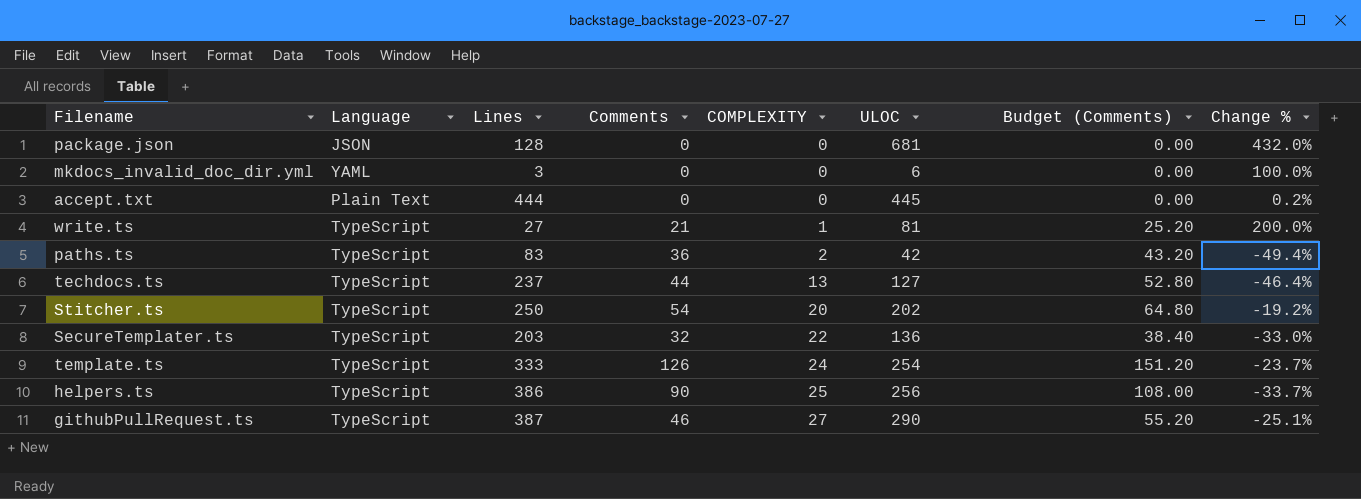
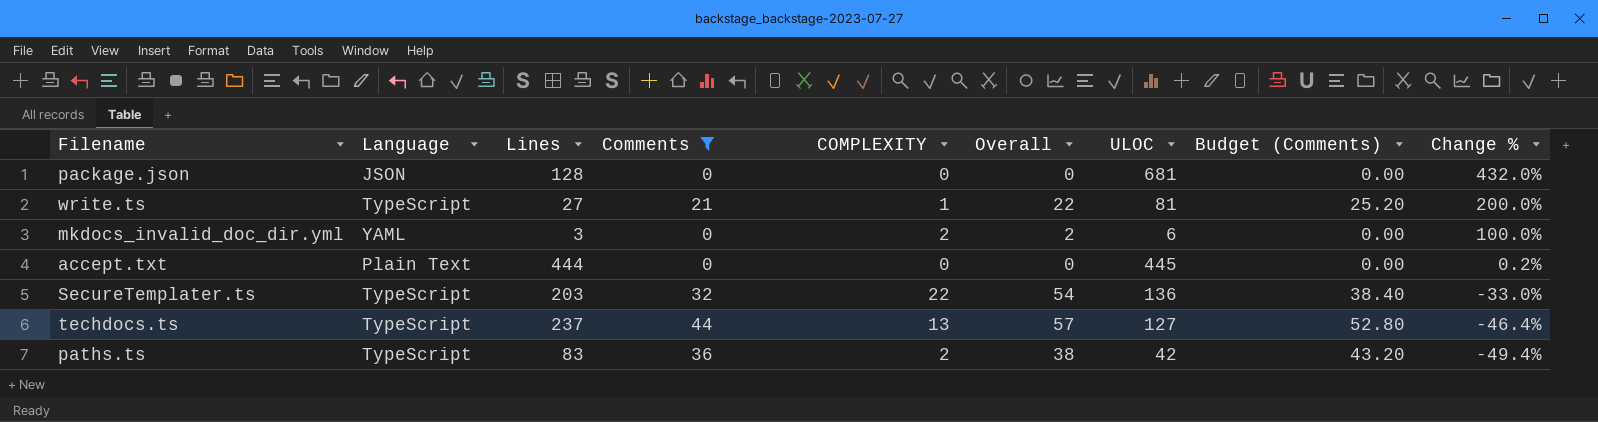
filter: none -> Comments <= 44
row order: COMPLEXITY ascending -> Change % descending
column Overall | formula: none -> [Comments] + [COMPLEXITY]
mkdocs_invalid_doc_dir.yml | COMPLEXITY: 0 -> 2

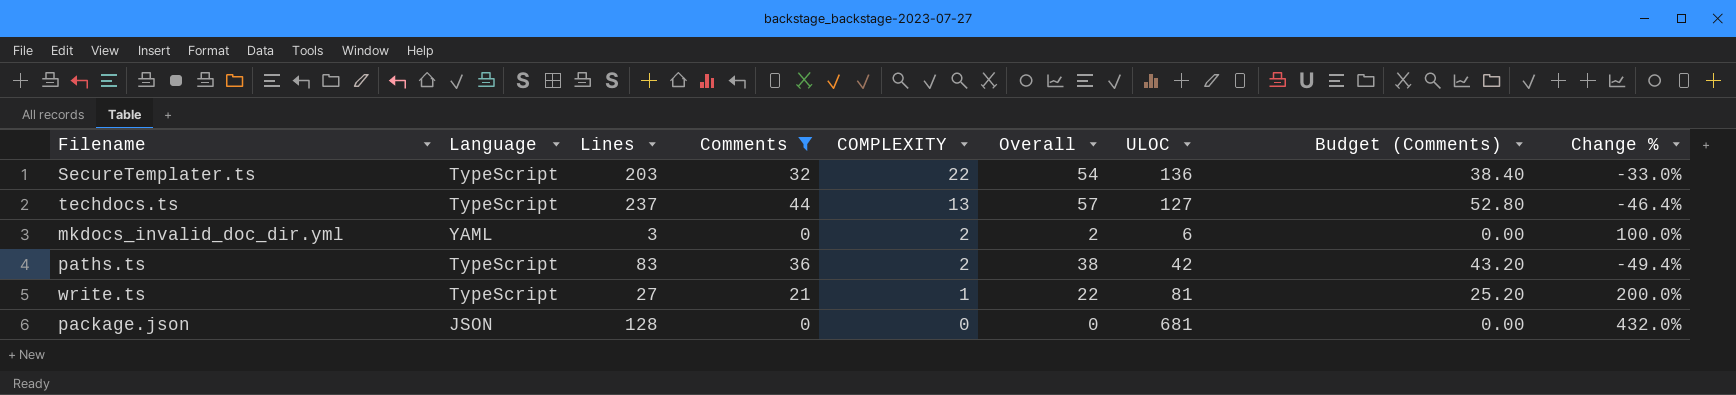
row order: Change % descending -> COMPLEXITY descending
row accept.txt: Plain Text | 444 | 0 | 0 | 0 | 445 | 0.00 | 0.2% -> none

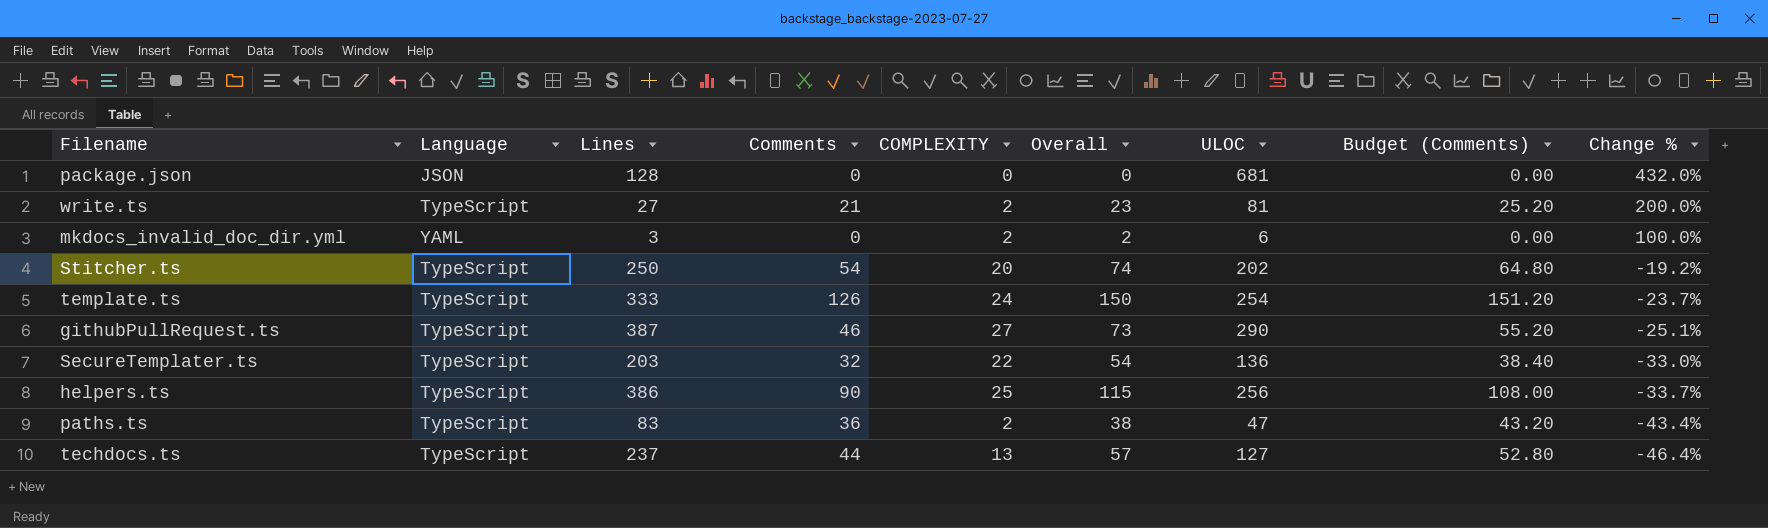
filter: Comments <= 44 -> none
row order: COMPLEXITY descending -> Change % descending
write.ts | COMPLEXITY: 1 -> 2
write.ts | Overall: 22 -> 23
paths.ts | ULOC: 42 -> 47
paths.ts | Change %: -49.4% -> -43.4%

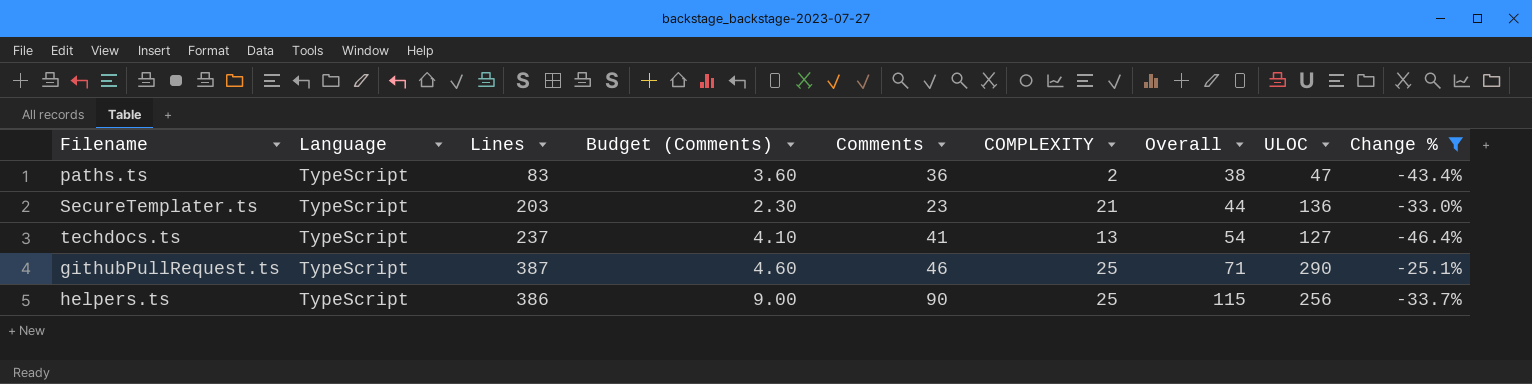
filter: none -> Change % <= -25.1%
row order: Change % descending -> Overall ascending
column Budget (Comments) | formula: [Comments] * 1.2 -> [Comments] * 0.1
column Budget (Comments) | position: 8 -> 4
SecureTemplater.ts | Comments: 32 -> 23
SecureTemplater.ts | COMPLEXITY: 22 -> 21
SecureTemplater.ts | Overall: 54 -> 44
techdocs.ts | Comments: 44 -> 41
techdocs.ts | Overall: 57 -> 54
githubPullRequest.ts | COMPLEXITY: 27 -> 25
githubPullRequest.ts | Overall: 73 -> 71

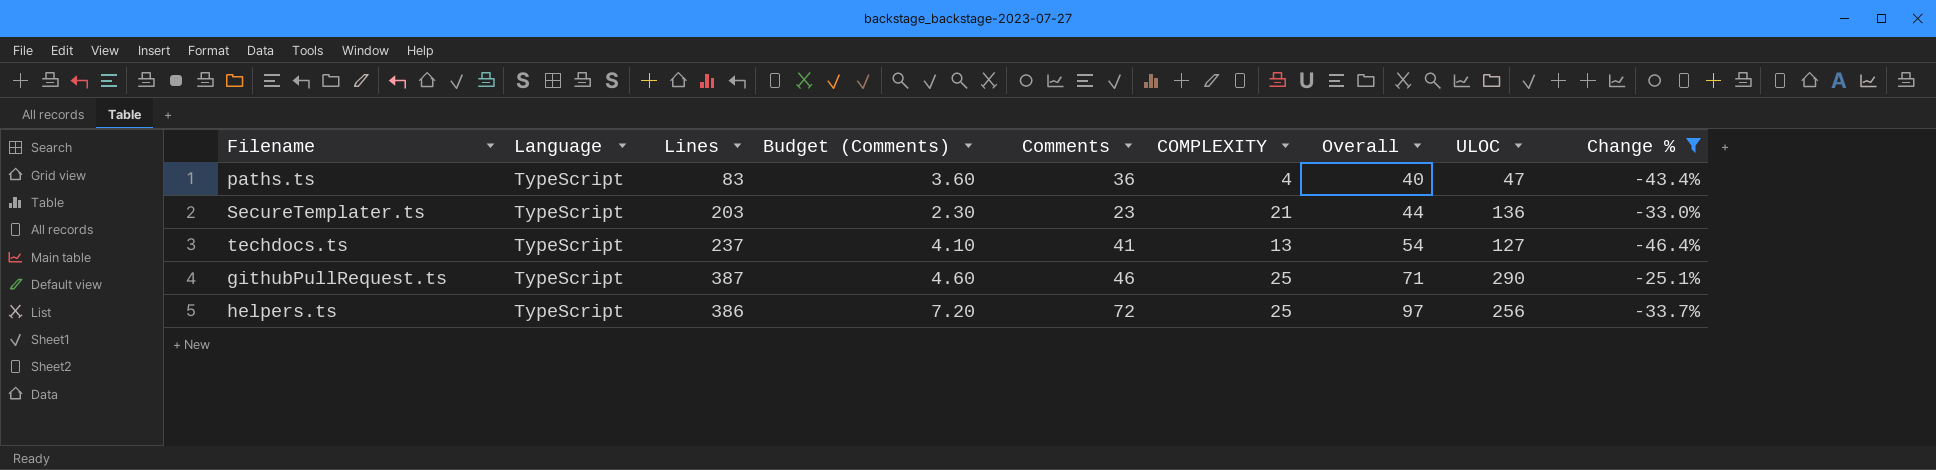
paths.ts | COMPLEXITY: 2 -> 4
paths.ts | Overall: 38 -> 40
helpers.ts | Budget (Comments): 9.00 -> 7.20
helpers.ts | Comments: 90 -> 72
helpers.ts | Overall: 115 -> 97

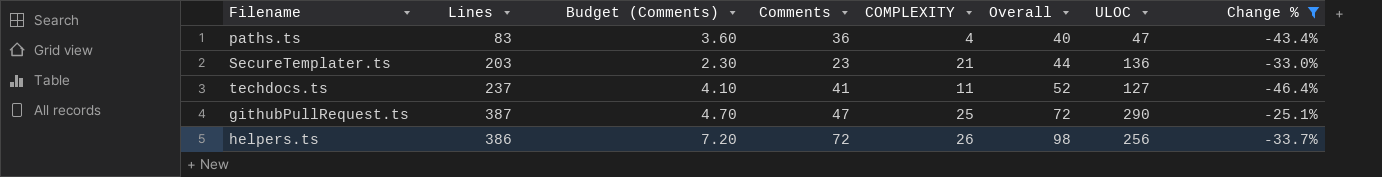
column Language | position: 2 -> none
techdocs.ts | COMPLEXITY: 13 -> 11
techdocs.ts | Overall: 54 -> 52
githubPullRequest.ts | Budget (Comments): 4.60 -> 4.70
githubPullRequest.ts | Comments: 46 -> 47
githubPullRequest.ts | Overall: 71 -> 72
helpers.ts | COMPLEXITY: 25 -> 26
helpers.ts | Overall: 97 -> 98

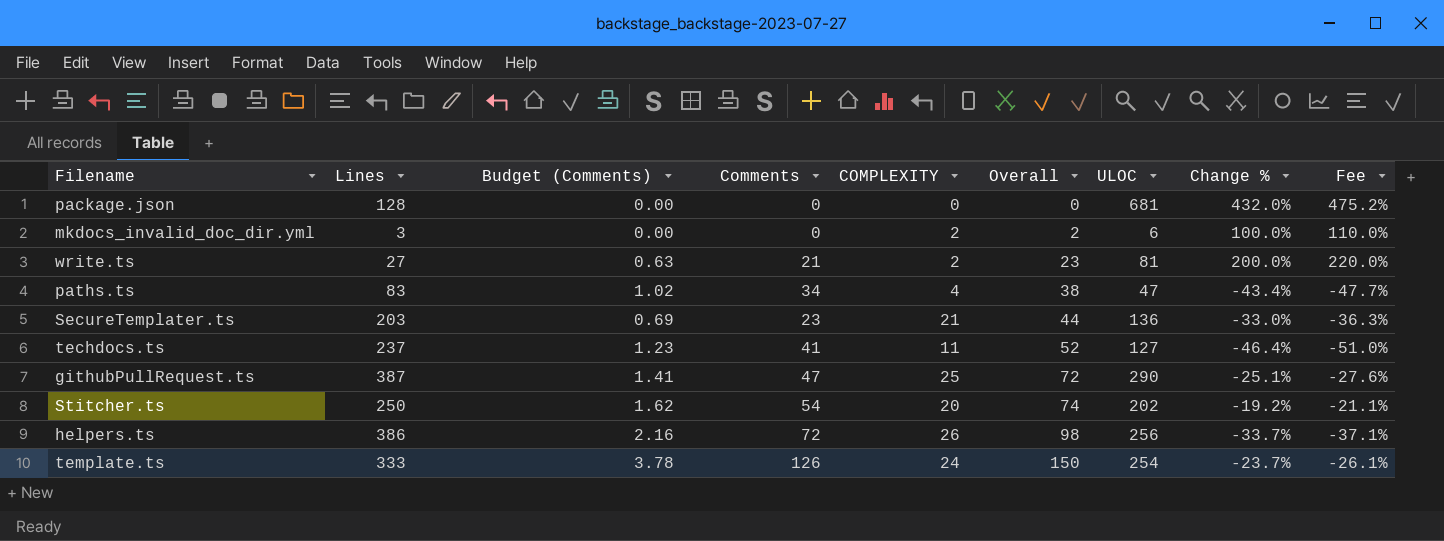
filter: Change % <= -25.1% -> none
column Budget (Comments) | formula: [Comments] * 0.1 -> [Comments] * 0.03
column Fee | formula: none -> [Change %] * 1.1
paths.ts | Comments: 36 -> 34
paths.ts | Overall: 40 -> 38

